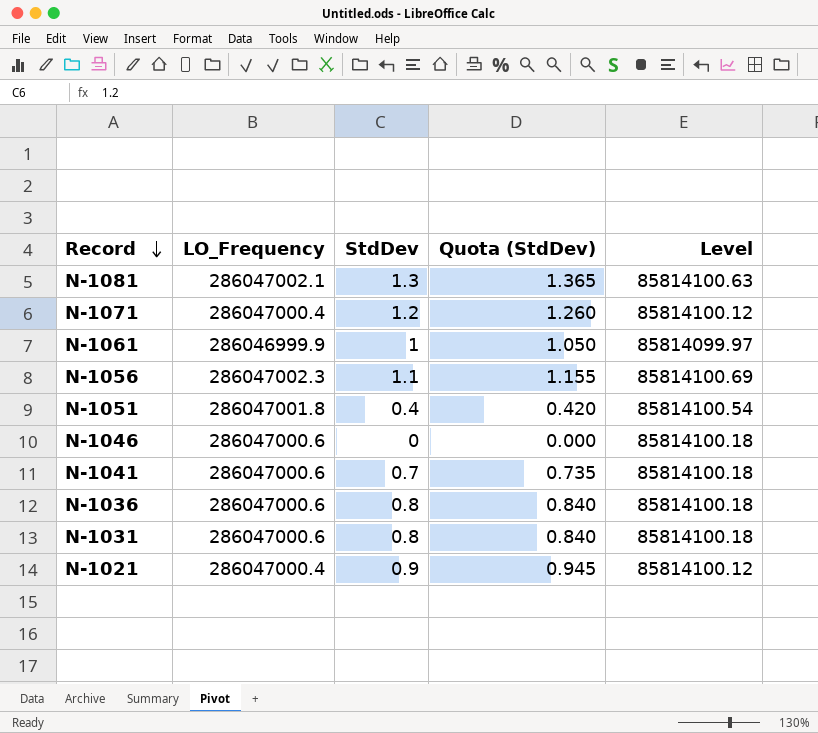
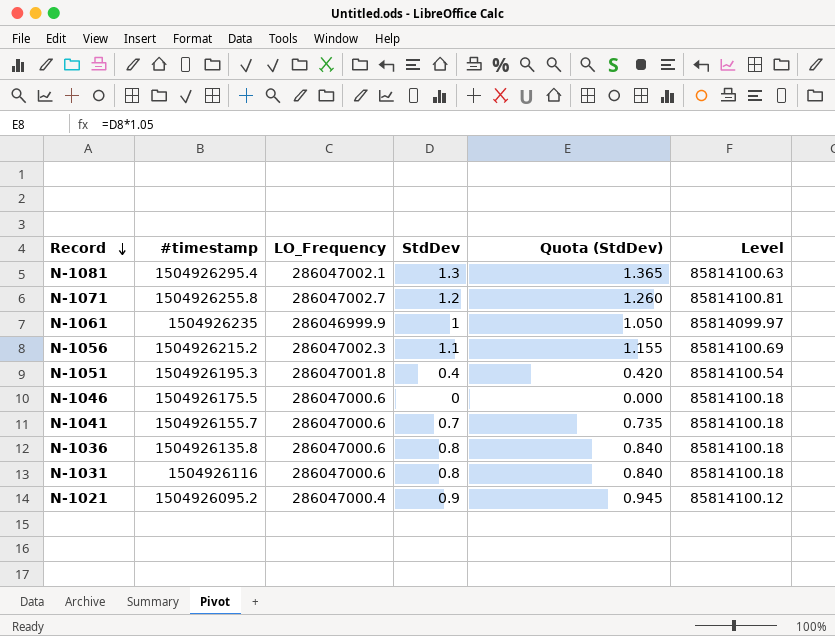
column #timestamp | position: none -> 2
N-1071 | LO_Frequency: 286047000.4 -> 286047002.7
N-1071 | Level: 85814100.12 -> 85814100.81

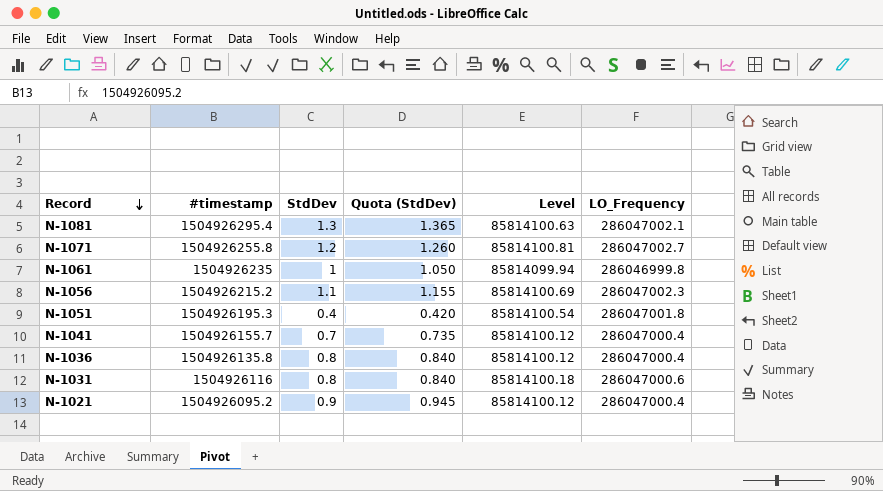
column LO_Frequency | position: 3 -> 6
row N-1046: 1504926175.5 | 286047000.6 | 0 | 0.000 | 85814100.18 -> none
N-1061 | Level: 85814099.97 -> 85814099.94
N-1061 | LO_Frequency: 286046999.9 -> 286046999.8
N-1041 | Level: 85814100.18 -> 85814100.12
N-1041 | LO_Frequency: 286047000.6 -> 286047000.4
N-1036 | Level: 85814100.18 -> 85814100.12
N-1036 | LO_Frequency: 286047000.6 -> 286047000.4

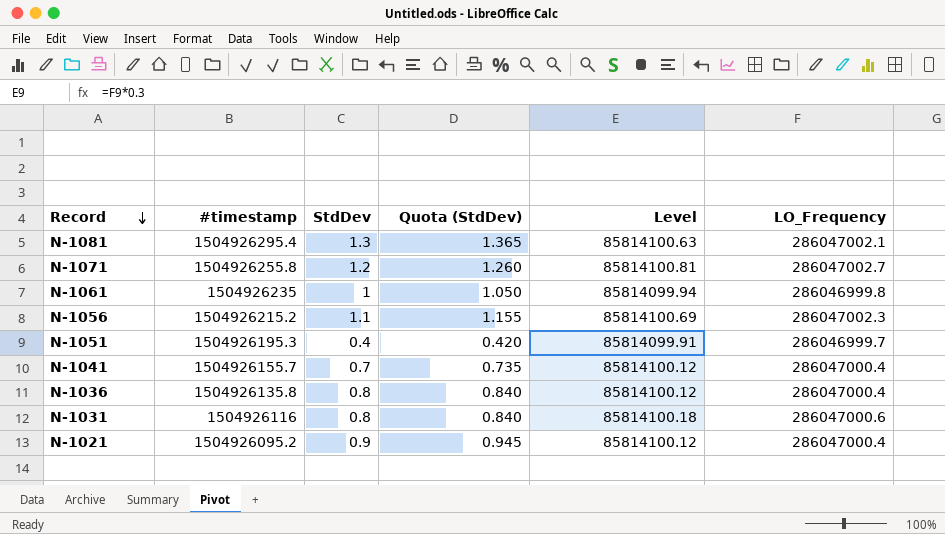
N-1051 | Level: 85814100.54 -> 85814099.91
N-1051 | LO_Frequency: 286047001.8 -> 286046999.7

